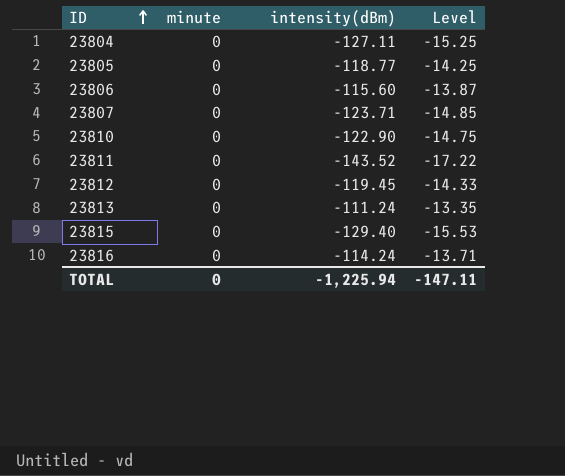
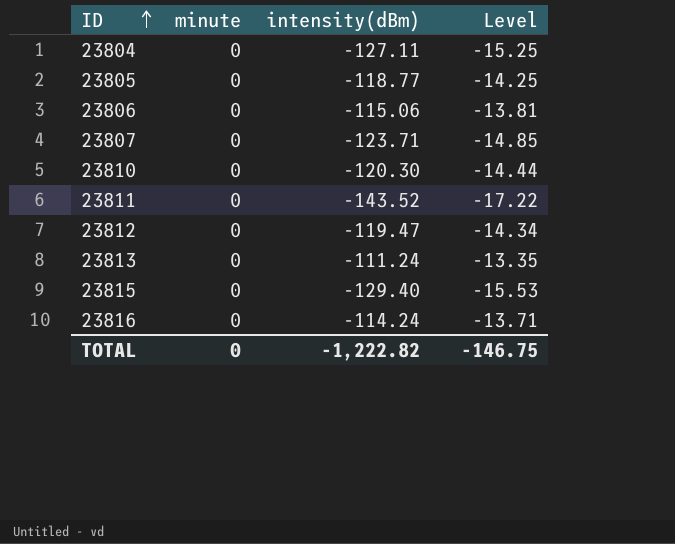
23806 | intensity(dBm): -115.60 -> -115.06
23806 | Level: -13.87 -> -13.81
23810 | intensity(dBm): -122.90 -> -120.30
23810 | Level: -14.75 -> -14.44
23812 | intensity(dBm): -119.45 -> -119.47
23812 | Level: -14.33 -> -14.34
TOTAL | intensity(dBm): -1,225.94 -> -1,222.82
TOTAL | Level: -147.11 -> -146.75

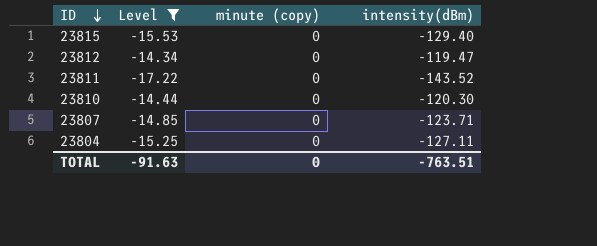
filter: none -> Level <= -14.34
row order: ID ascending -> ID descending
column Level | position: 4 -> 2
column name: minute -> minute (copy)
TOTAL | Level: -146.75 -> -91.63
TOTAL | intensity(dBm): -1,222.82 -> -763.51

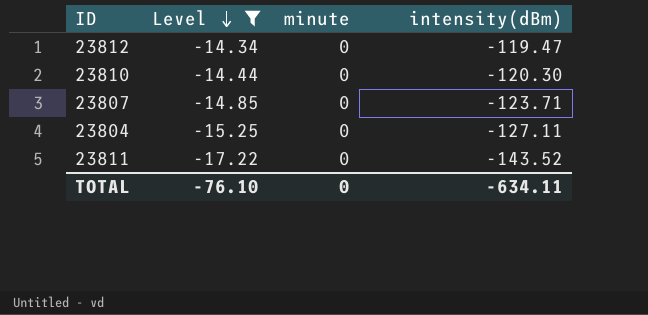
row order: ID descending -> Level descending
column name: minute (copy) -> minute
row 23815: -15.53 | 0 | -129.40 -> none
TOTAL | Level: -91.63 -> -76.10
TOTAL | intensity(dBm): -763.51 -> -634.11

